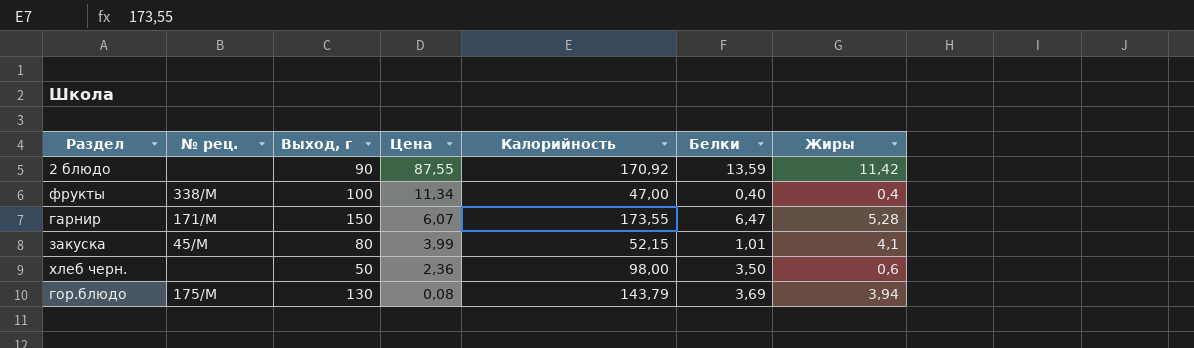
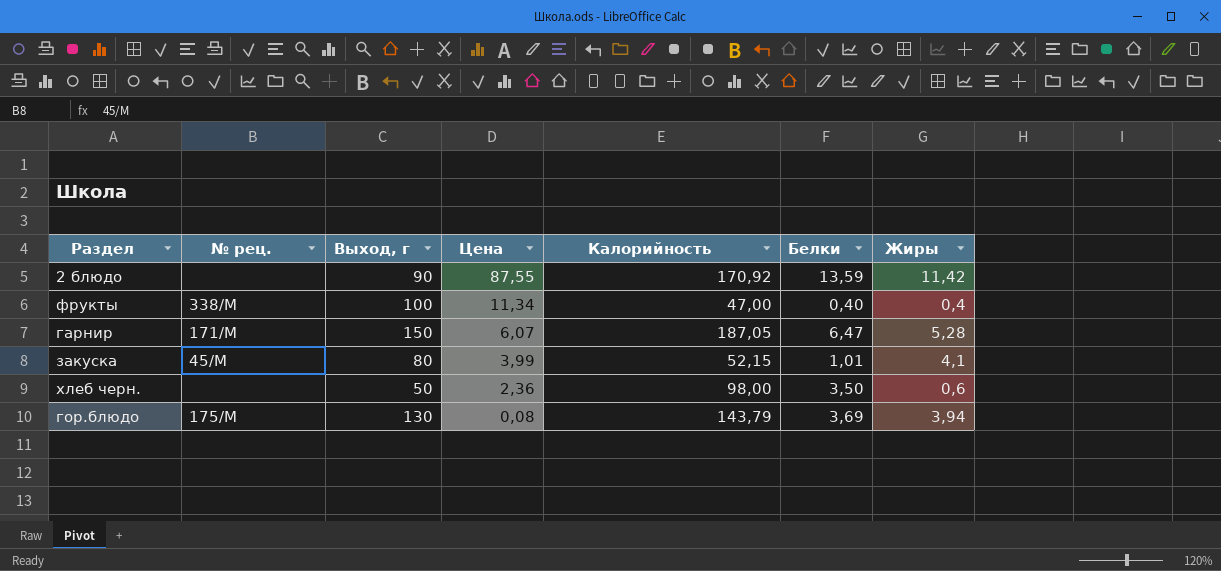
гарнир | Калорийность: 173,55 -> 187,05

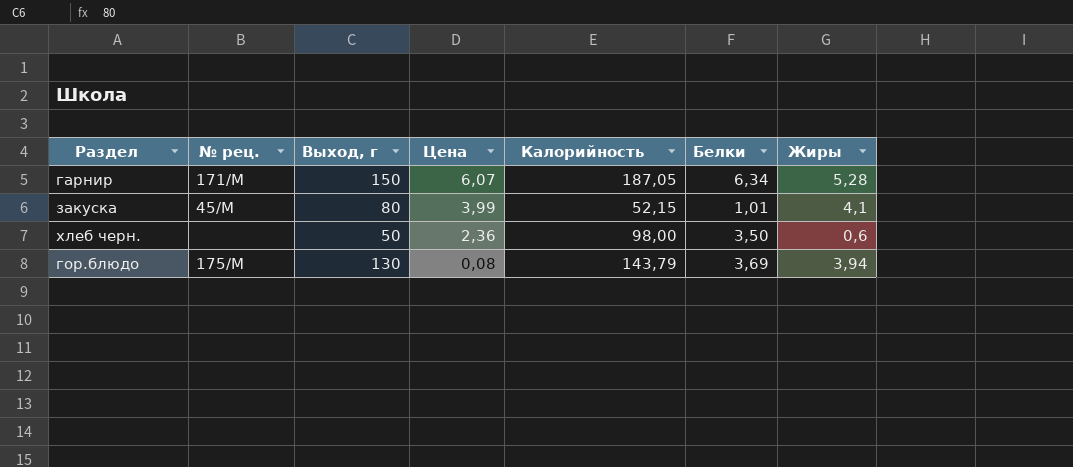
row 2 блюдо: none | 90 | 87,55 | 170,92 | 13,59 | 11,42 -> none
row фрукты: 338/М | 100 | 11,34 | 47,00 | 0,40 | 0,4 -> none
гарнир | Белки: 6,47 -> 6,34

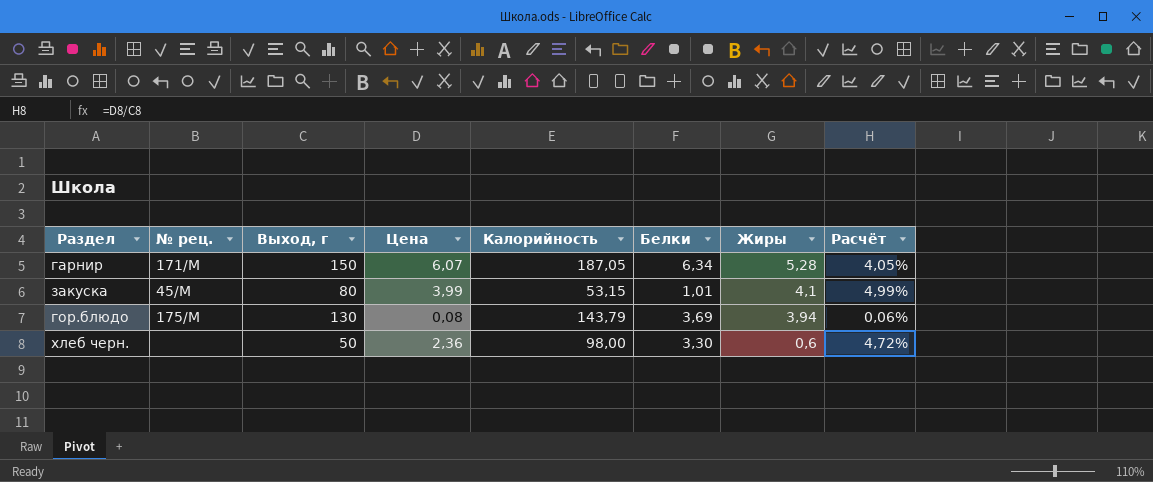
row order: Цена descending -> Жиры descending
column Расчёт | formula: none -> [Цена] / [Выход, г]
закуска | Калорийность: 52,15 -> 53,15
хлеб черн. | Белки: 3,50 -> 3,30

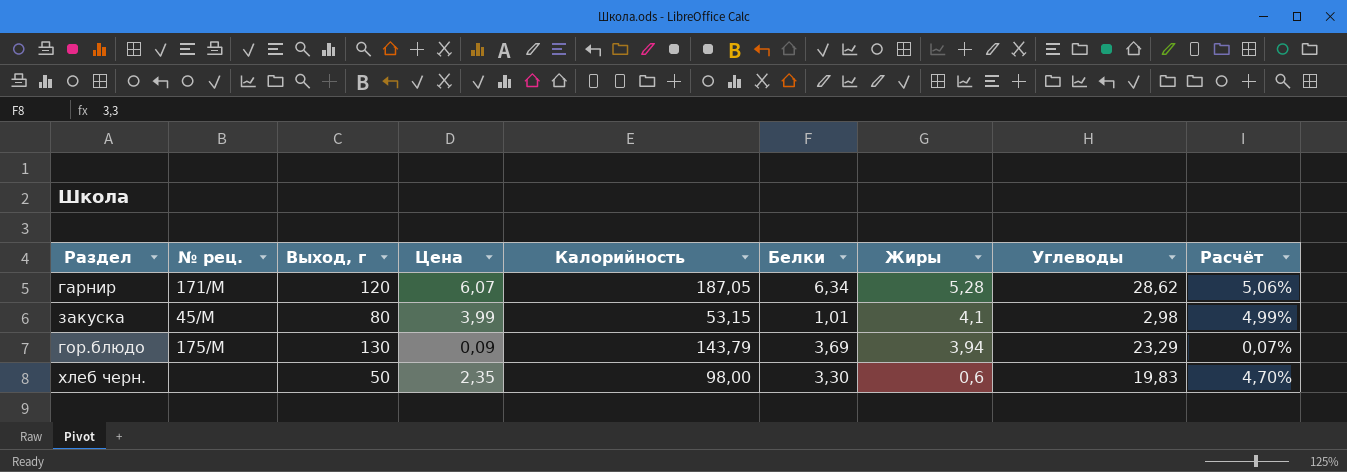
column Углеводы | position: none -> 8
гарнир | Выход, г: 150 -> 120
гарнир | Расчёт: 4,05% -> 5,06%
гор.блюдо | Цена: 0,08 -> 0,09
гор.блюдо | Расчёт: 0,06% -> 0,07%
хлеб черн. | Цена: 2,36 -> 2,35
хлеб черн. | Расчёт: 4,72% -> 4,70%

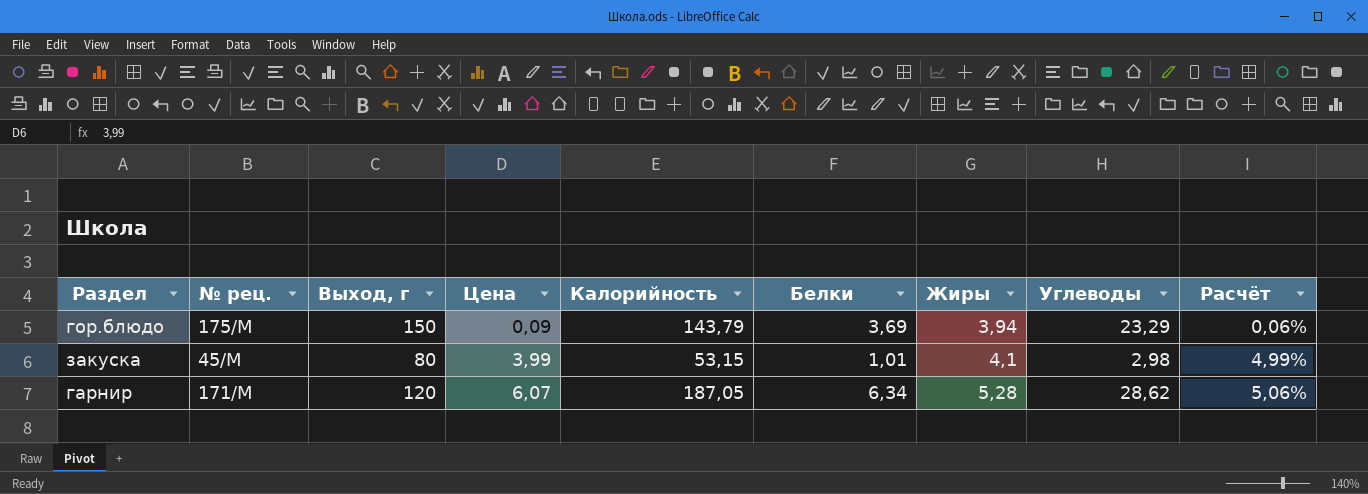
row order: Жиры descending -> Цена ascending
row хлеб черн.: none | 50 | 2,35 | 98,00 | 3,30 | 0,6 | 19,83 | 4,70% -> none
гор.блюдо | Выход, г: 130 -> 150
гор.блюдо | Расчёт: 0,07% -> 0,06%

